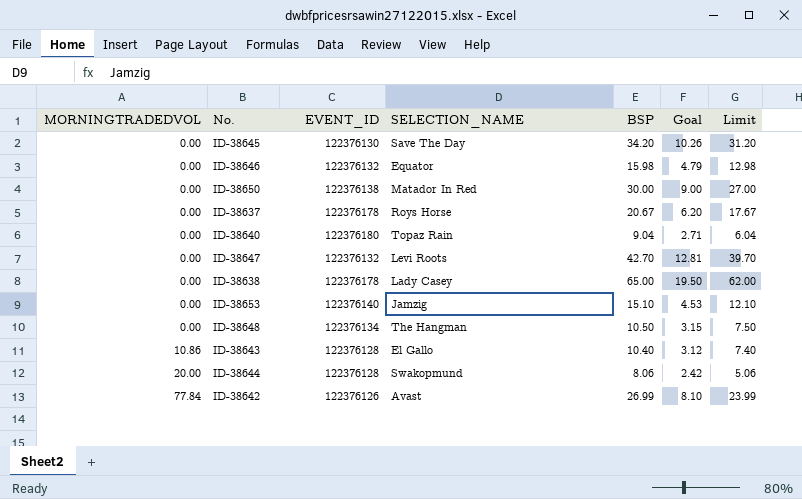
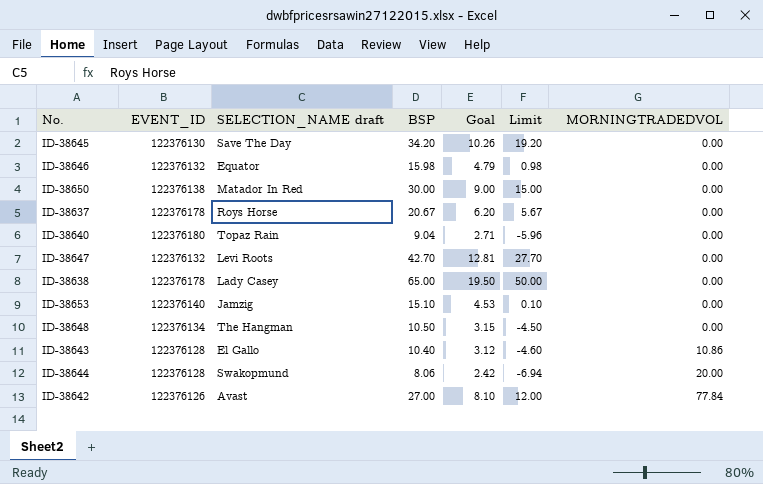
column name: SELECTION_NAME -> SELECTION_NAME draft
column Limit | formula: [BSP] - 3 -> [BSP] - 15
column MORNINGTRADEDVOL | position: 1 -> 7
ID-38642 | BSP: 26.99 -> 27.00

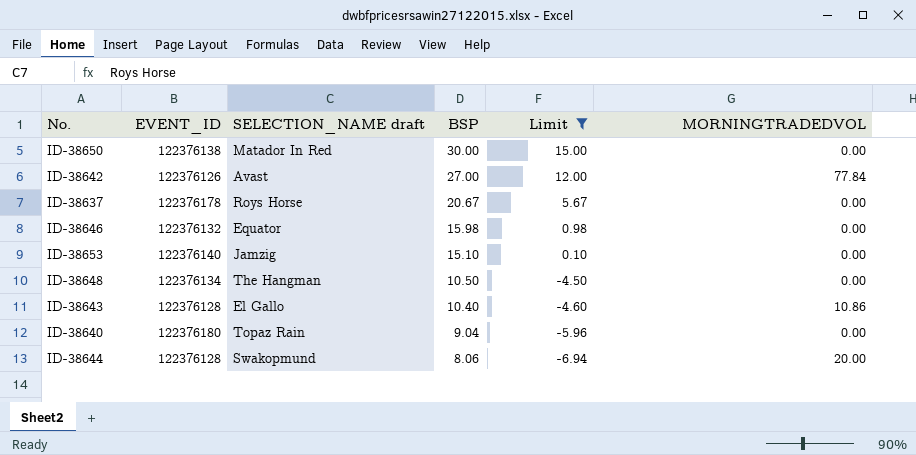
filter: none -> Limit <= 15.00
row order: MORNINGTRADEDVOL ascending -> BSP descending
column Goal | formula: [BSP] * 0.3 -> none

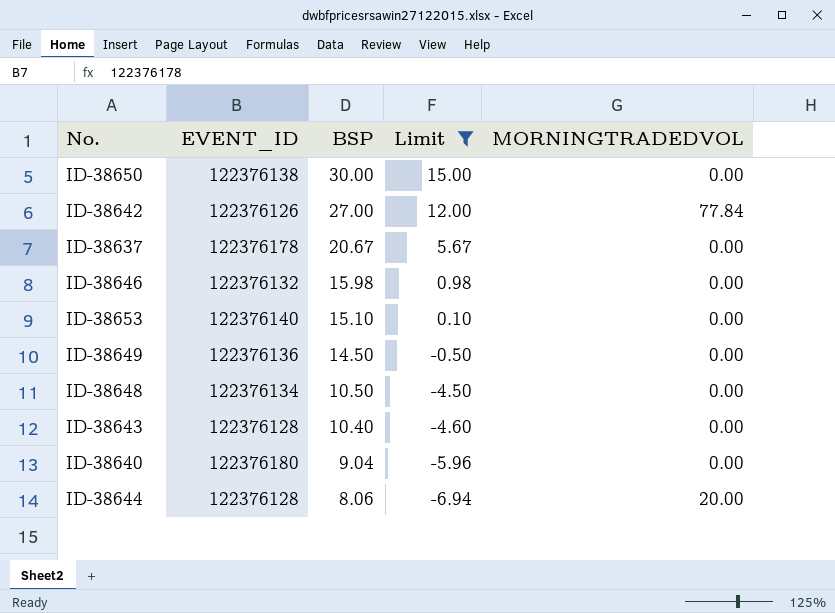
column SELECTION_NAME draft | position: 3 -> none
row ID-38649: none -> 122376136 | 14.50 | -0.50 | 0.00
ID-38643 | MORNINGTRADEDVOL: 10.86 -> 0.00

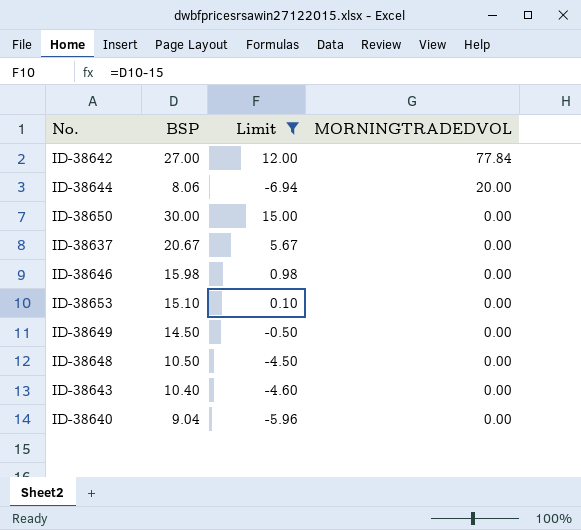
row order: BSP descending -> MORNINGTRADEDVOL descending
column EVENT_ID | position: 2 -> none

